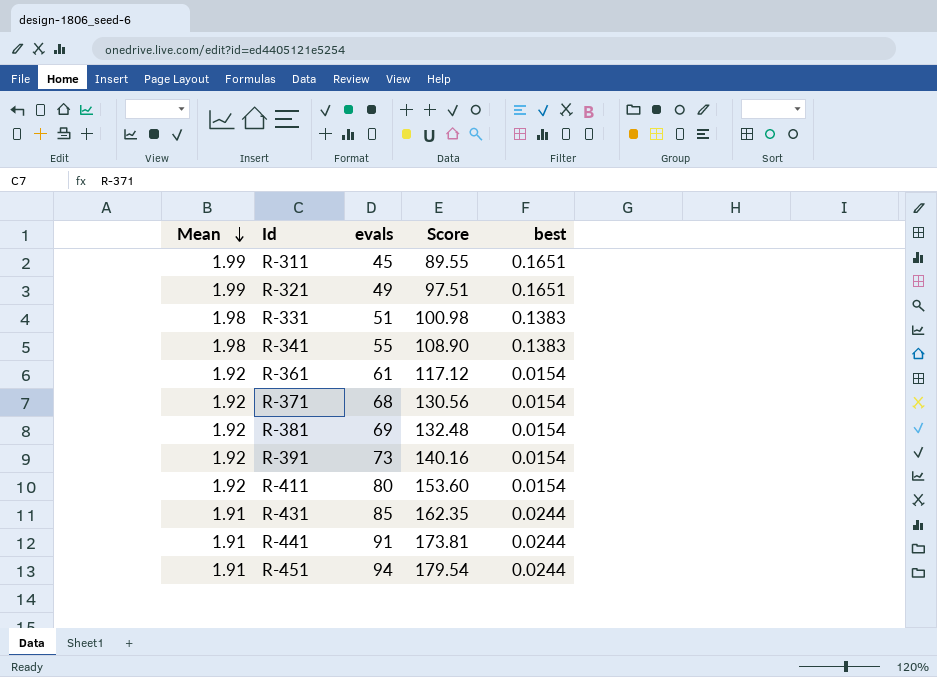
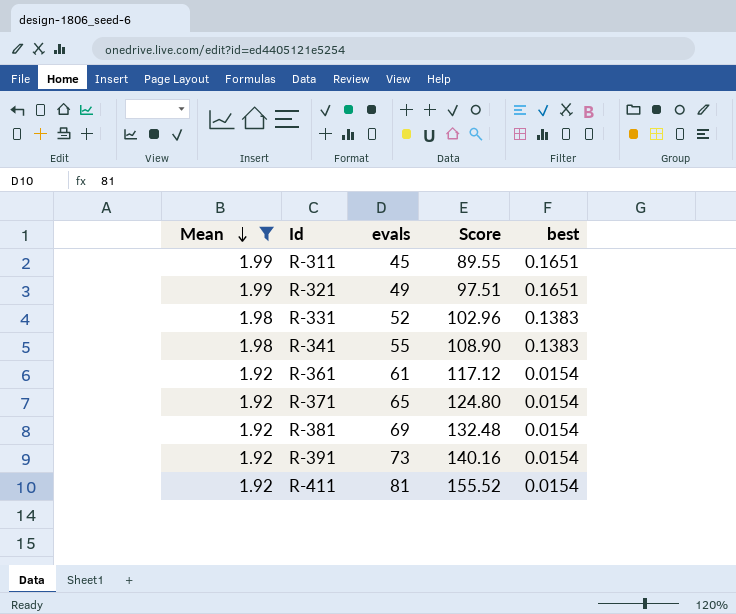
filter: none -> Mean != 1.91
R-331 | evals: 51 -> 52
R-331 | Score: 100.98 -> 102.96
R-371 | evals: 68 -> 65
R-371 | Score: 130.56 -> 124.80
R-411 | evals: 80 -> 81
R-411 | Score: 153.60 -> 155.52

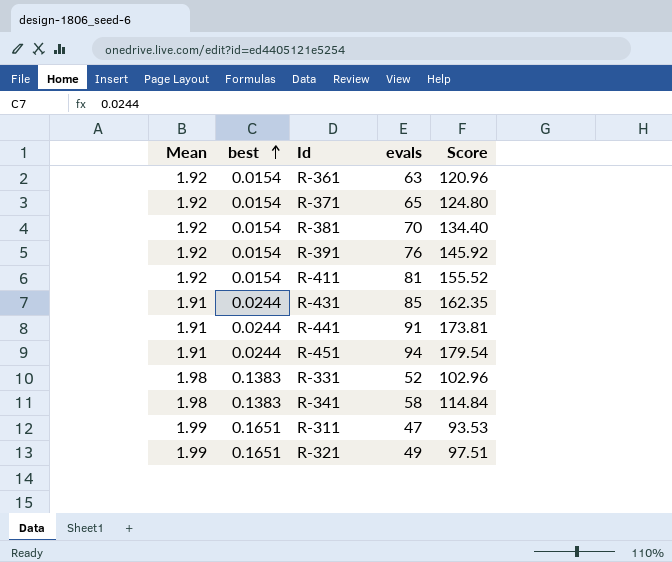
filter: Mean != 1.91 -> none
row order: Mean descending -> best ascending
column best | position: 5 -> 2
R-361 | evals: 61 -> 63
R-361 | Score: 117.12 -> 120.96
R-381 | evals: 69 -> 70
R-381 | Score: 132.48 -> 134.40
R-391 | evals: 73 -> 76
R-391 | Score: 140.16 -> 145.92
R-341 | evals: 55 -> 58
R-341 | Score: 108.90 -> 114.84
R-311 | evals: 45 -> 47
R-311 | Score: 89.55 -> 93.53

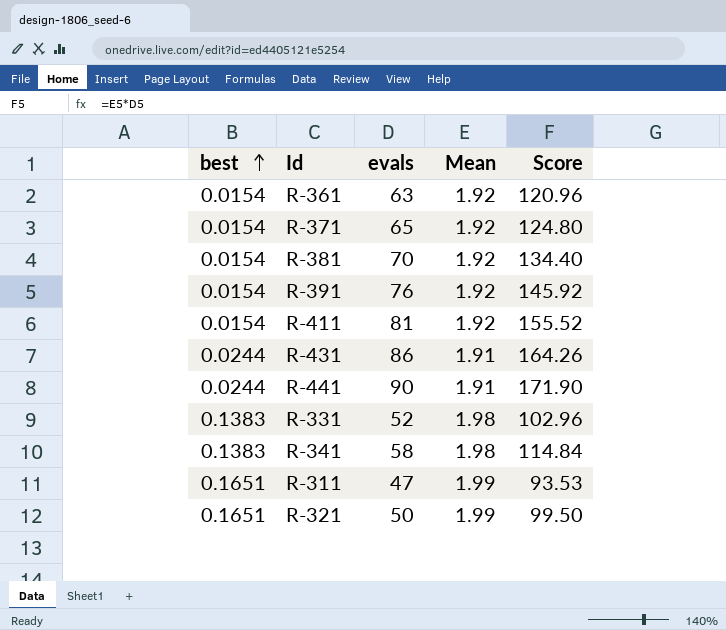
column Mean | position: 1 -> 4
row R-451: 1.91 | 0.0244 | 94 | 179.54 -> none
R-431 | evals: 85 -> 86
R-431 | Score: 162.35 -> 164.26
R-441 | evals: 91 -> 90
R-441 | Score: 173.81 -> 171.90
R-321 | evals: 49 -> 50
R-321 | Score: 97.51 -> 99.50

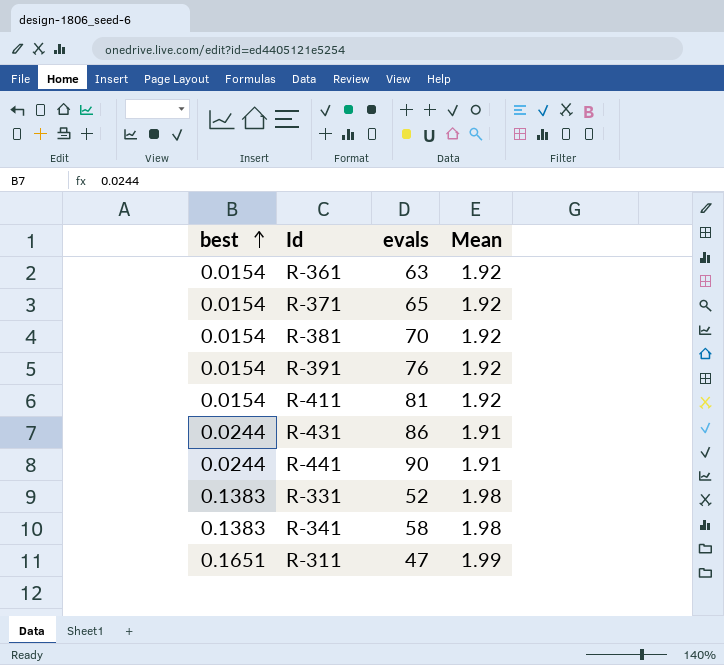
column Score | formula: [evals] * [Mean] -> none
row R-321: 0.1651 | 50 | 1.99 | 99.50 -> none

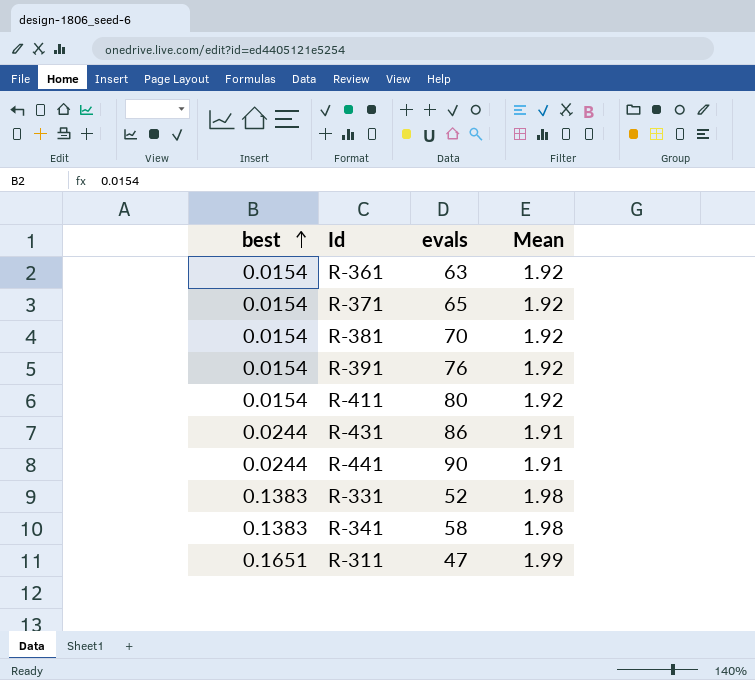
R-411 | evals: 81 -> 80

